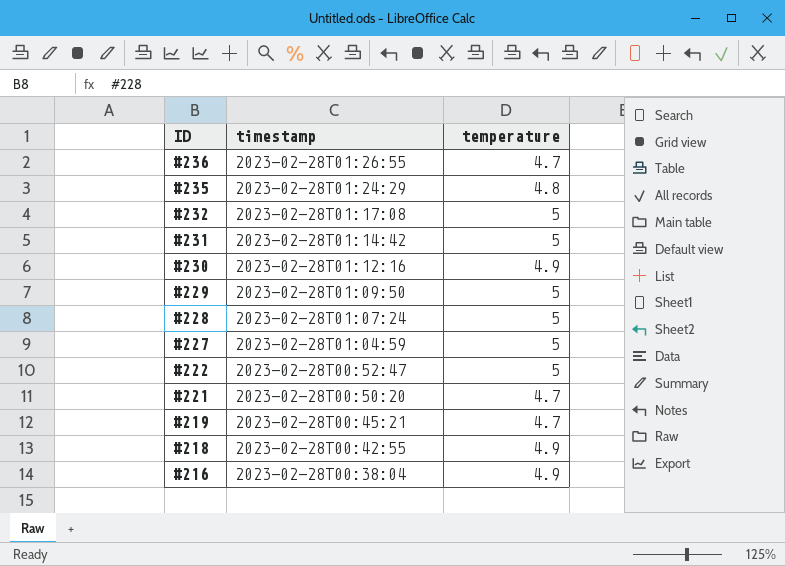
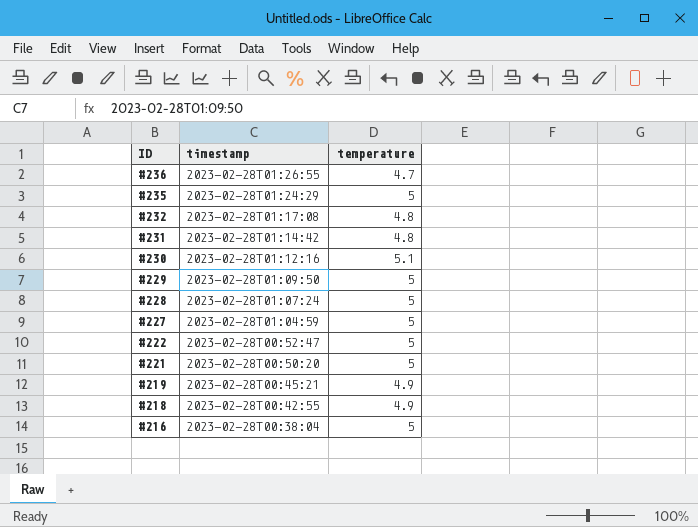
#235 | temperature: 4.8 -> 5
#232 | temperature: 5 -> 4.8
#231 | temperature: 5 -> 4.8
#230 | temperature: 4.9 -> 5.1
#221 | temperature: 4.7 -> 5
#219 | temperature: 4.7 -> 4.9
#216 | temperature: 4.9 -> 5

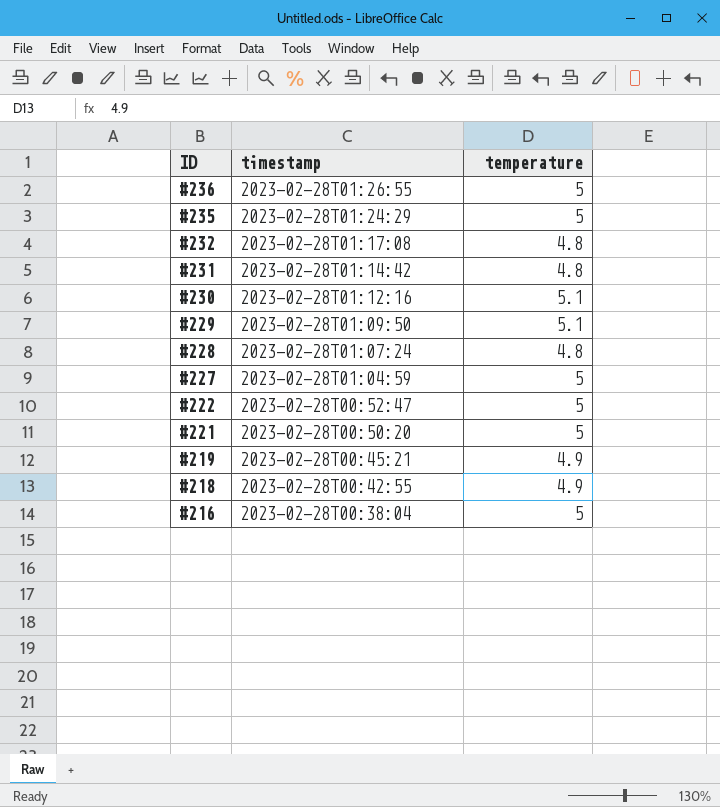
#236 | temperature: 4.7 -> 5
#229 | temperature: 5 -> 5.1
#228 | temperature: 5 -> 4.8

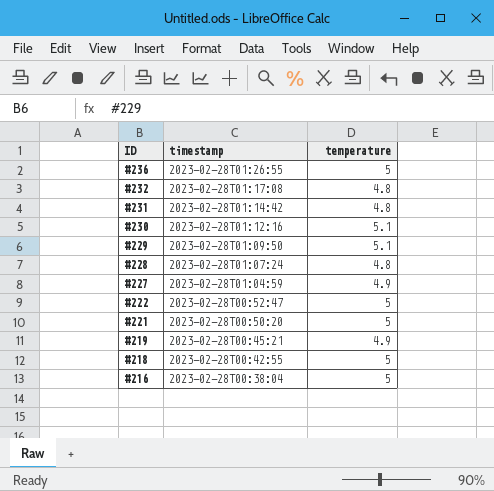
row #235: 2023-02-28T01:24:29 | 5 -> none
#227 | temperature: 5 -> 4.9
#218 | temperature: 4.9 -> 5

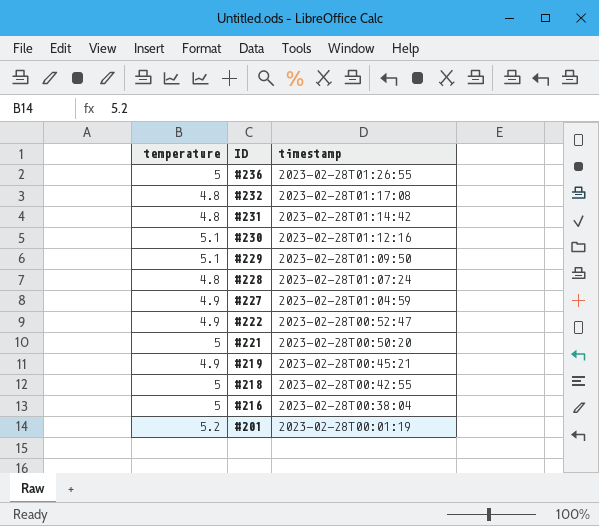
column temperature | position: 3 -> 1
#222 | temperature: 5 -> 4.9
row #201: none -> 5.2 | 2023-02-28T00:01:19

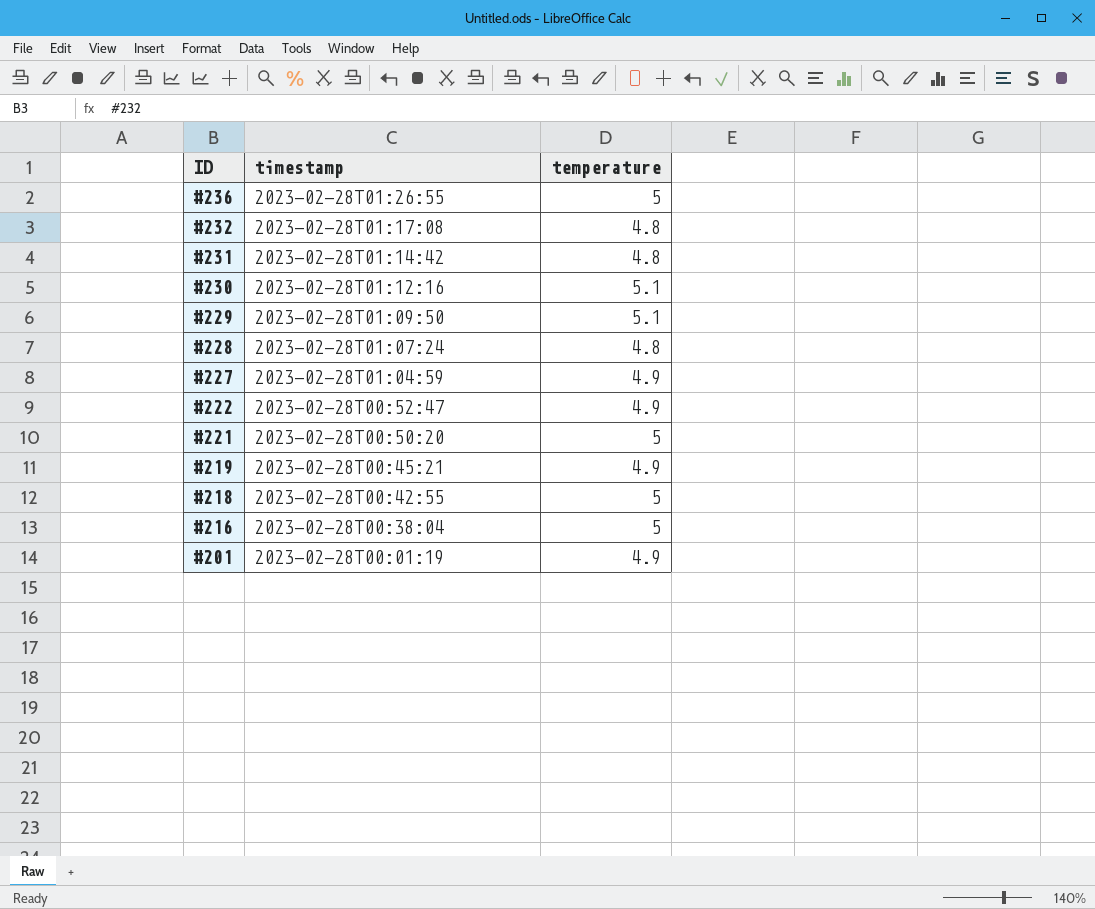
column temperature | position: 1 -> 3
#201 | temperature: 5.2 -> 4.9

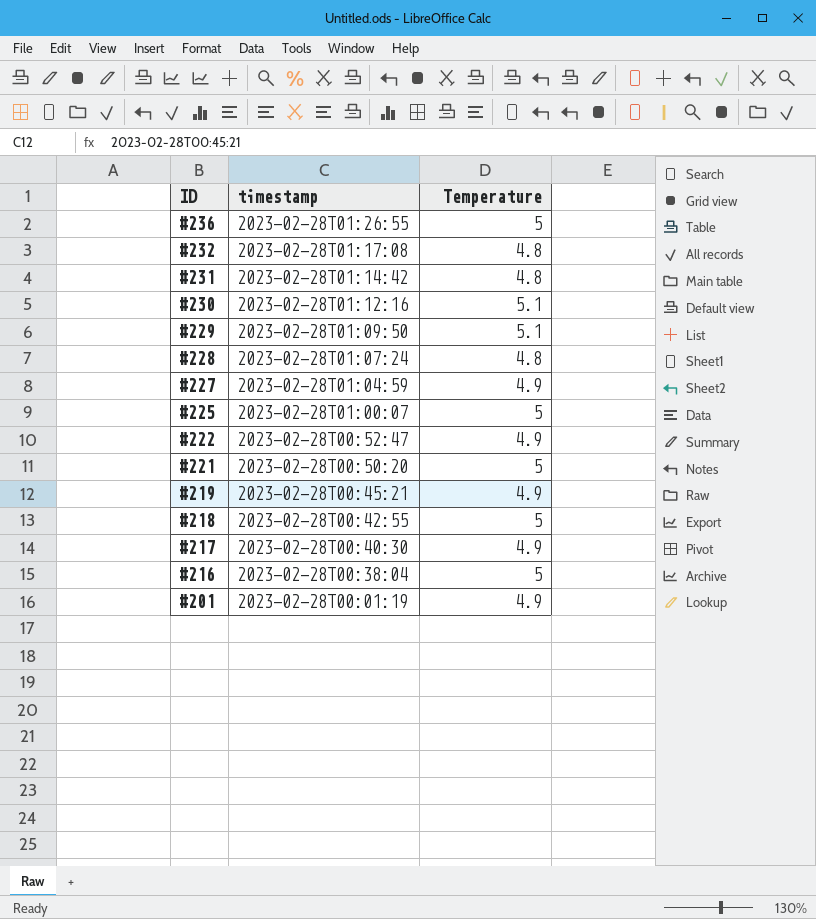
column name: temperature -> Temperature
row #225: none -> 2023-02-28T01:00:07 | 5
row #217: none -> 2023-02-28T00:40:30 | 4.9

